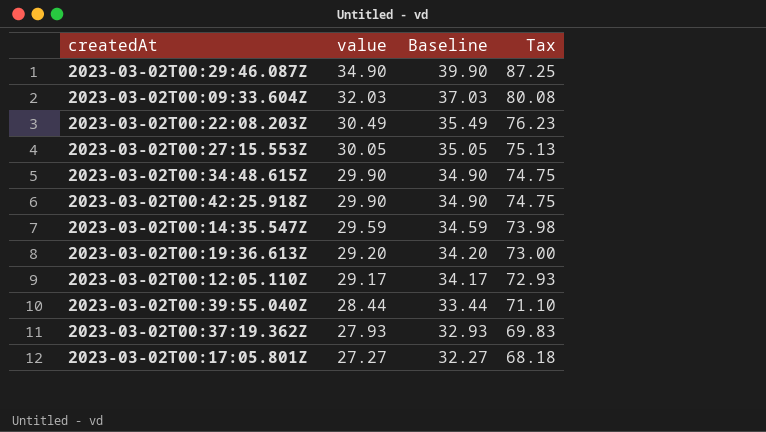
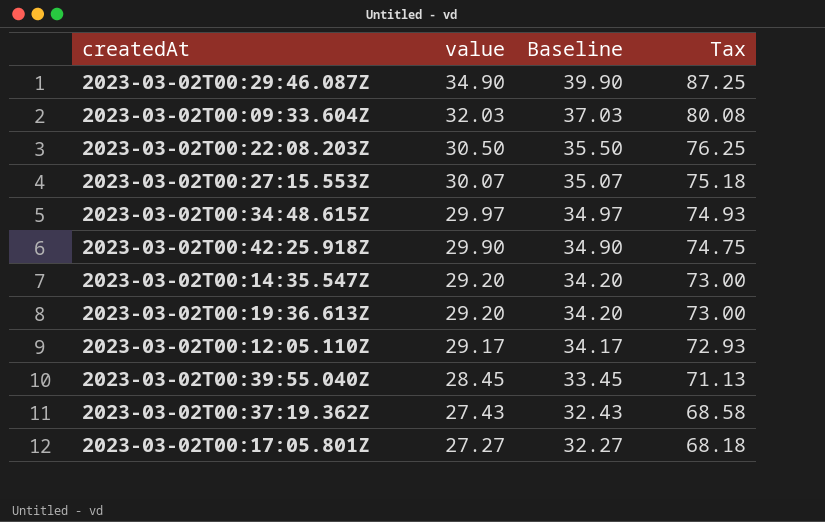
2023-03-02T00:22:08.203Z | value: 30.49 -> 30.50
2023-03-02T00:22:08.203Z | Baseline: 35.49 -> 35.50
2023-03-02T00:22:08.203Z | Tax: 76.23 -> 76.25
2023-03-02T00:27:15.553Z | value: 30.05 -> 30.07
2023-03-02T00:27:15.553Z | Baseline: 35.05 -> 35.07
2023-03-02T00:27:15.553Z | Tax: 75.13 -> 75.18
2023-03-02T00:34:48.615Z | value: 29.90 -> 29.97
2023-03-02T00:34:48.615Z | Baseline: 34.90 -> 34.97
2023-03-02T00:34:48.615Z | Tax: 74.75 -> 74.93
2023-03-02T00:14:35.547Z | value: 29.59 -> 29.20
2023-03-02T00:14:35.547Z | Baseline: 34.59 -> 34.20
2023-03-02T00:14:35.547Z | Tax: 73.98 -> 73.00
2023-03-02T00:39:55.040Z | value: 28.44 -> 28.45
2023-03-02T00:39:55.040Z | Baseline: 33.44 -> 33.45
2023-03-02T00:39:55.040Z | Tax: 71.10 -> 71.13
2023-03-02T00:37:19.362Z | value: 27.93 -> 27.43
2023-03-02T00:37:19.362Z | Baseline: 32.93 -> 32.43
2023-03-02T00:37:19.362Z | Tax: 69.83 -> 68.58

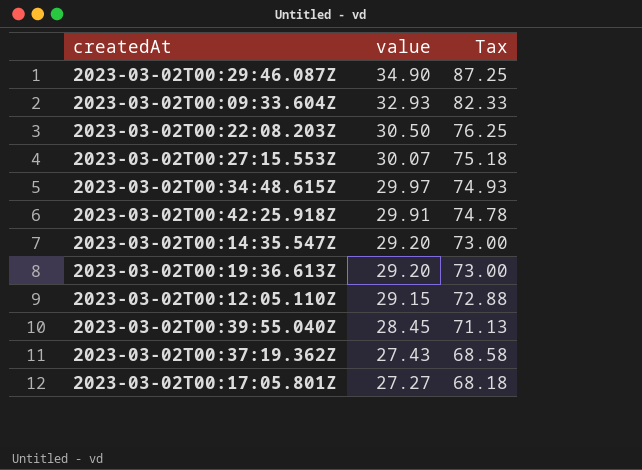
column Baseline | formula: [value] + 5 -> none
2023-03-02T00:09:33.604Z | value: 32.03 -> 32.93
2023-03-02T00:09:33.604Z | Tax: 80.08 -> 82.33
2023-03-02T00:42:25.918Z | value: 29.90 -> 29.91
2023-03-02T00:42:25.918Z | Tax: 74.75 -> 74.78
2023-03-02T00:12:05.110Z | value: 29.17 -> 29.15
2023-03-02T00:12:05.110Z | Tax: 72.93 -> 72.88

